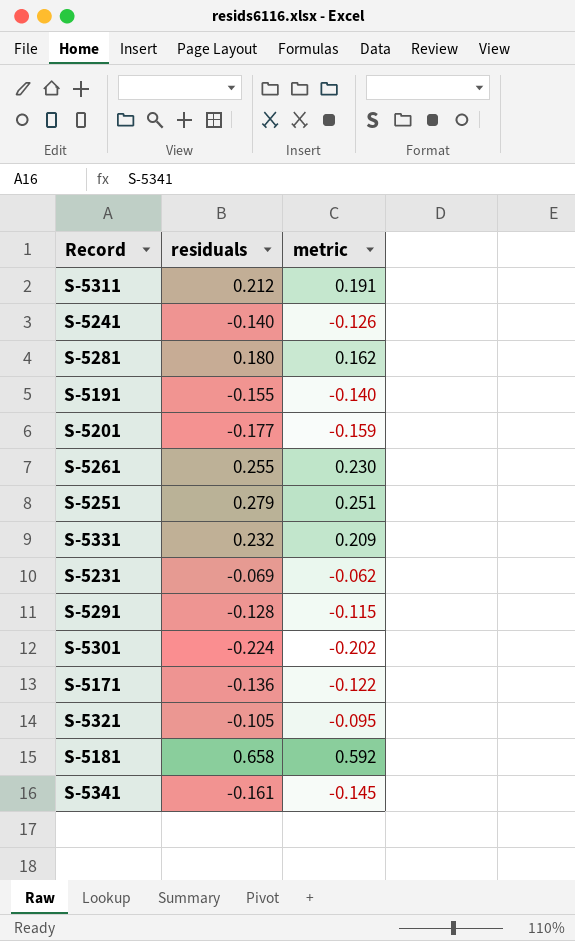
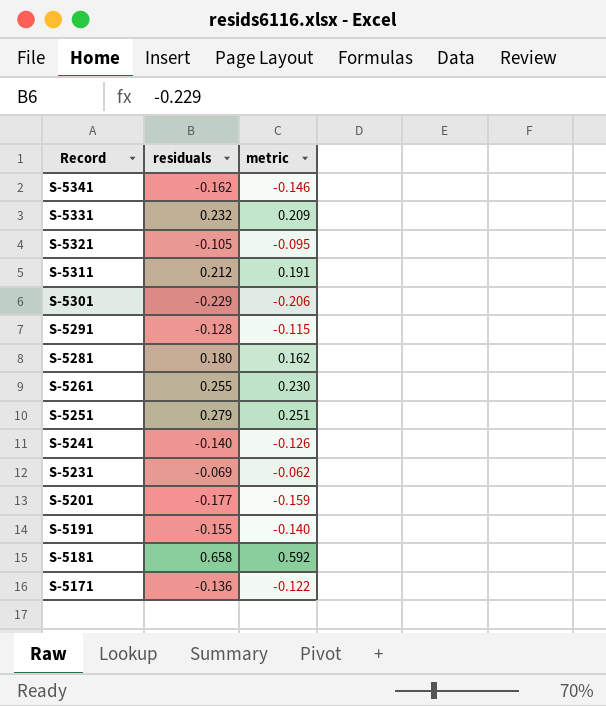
row order: none -> Record descending
S-5341 | residuals: -0.161 -> -0.162
S-5341 | metric: -0.145 -> -0.146
S-5301 | residuals: -0.224 -> -0.229
S-5301 | metric: -0.202 -> -0.206

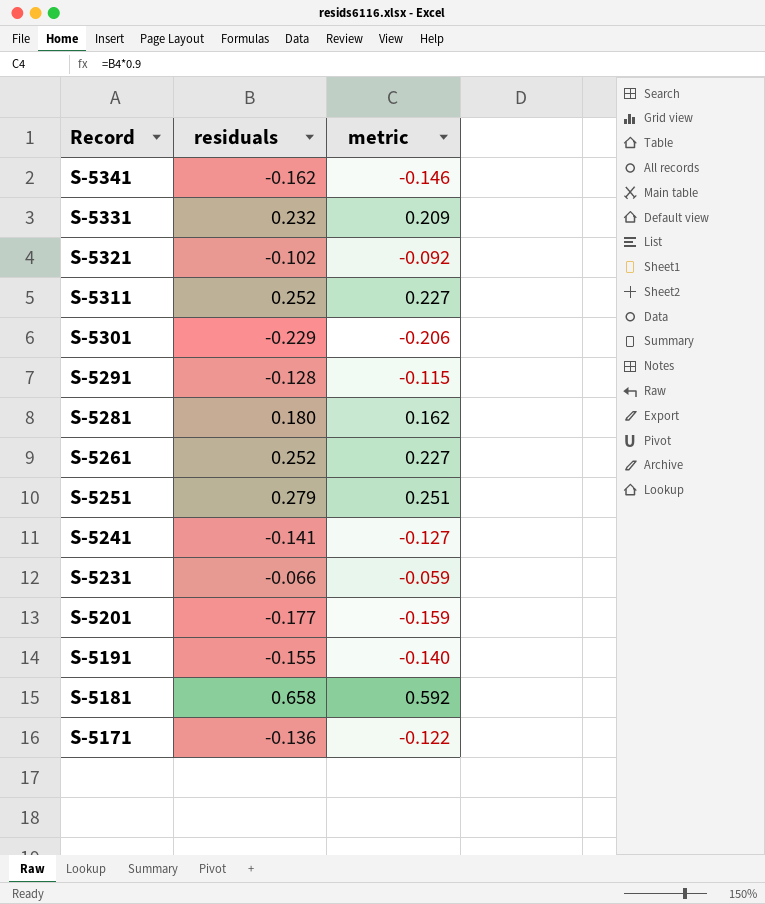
S-5321 | residuals: -0.105 -> -0.102
S-5321 | metric: -0.095 -> -0.092
S-5311 | residuals: 0.212 -> 0.252
S-5311 | metric: 0.191 -> 0.227
S-5261 | residuals: 0.255 -> 0.252
S-5261 | metric: 0.230 -> 0.227
S-5241 | residuals: -0.140 -> -0.141
S-5241 | metric: -0.126 -> -0.127
S-5231 | residuals: -0.069 -> -0.066
S-5231 | metric: -0.062 -> -0.059

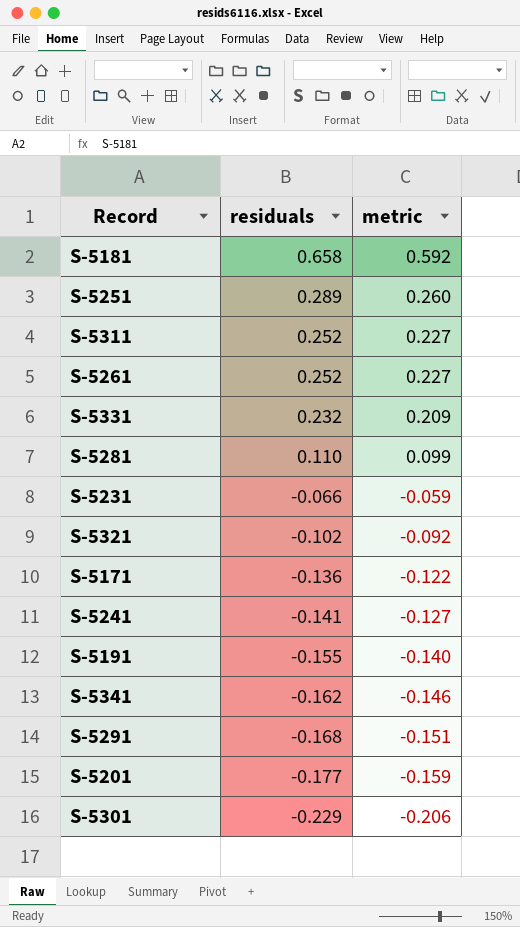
row order: Record descending -> residuals descending
S-5251 | residuals: 0.279 -> 0.289
S-5251 | metric: 0.251 -> 0.260
S-5281 | residuals: 0.180 -> 0.110
S-5281 | metric: 0.162 -> 0.099
S-5291 | residuals: -0.128 -> -0.168
S-5291 | metric: -0.115 -> -0.151

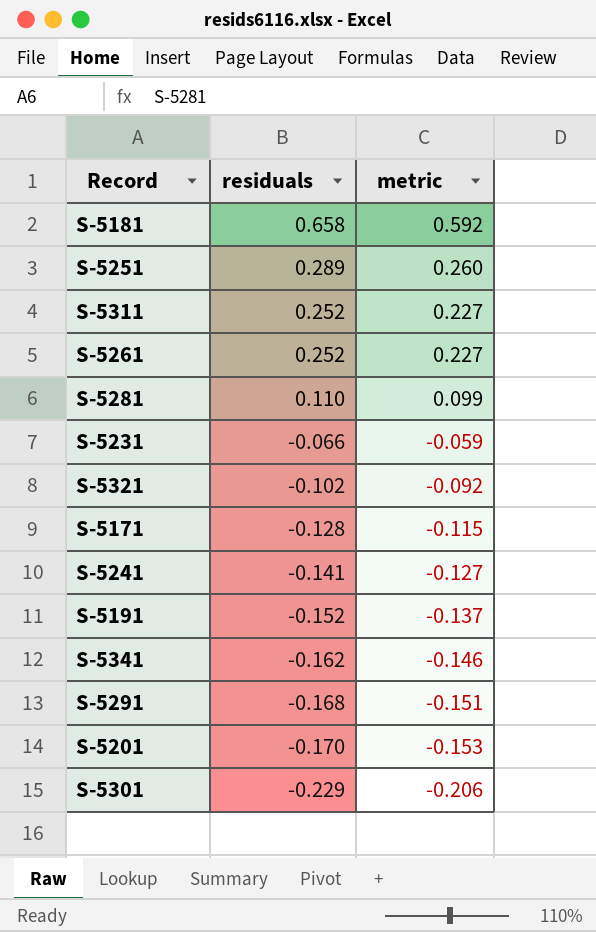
row S-5331: 0.232 | 0.209 -> none
S-5171 | residuals: -0.136 -> -0.128
S-5171 | metric: -0.122 -> -0.115
S-5191 | residuals: -0.155 -> -0.152
S-5191 | metric: -0.140 -> -0.137
S-5201 | residuals: -0.177 -> -0.170
S-5201 | metric: -0.159 -> -0.153

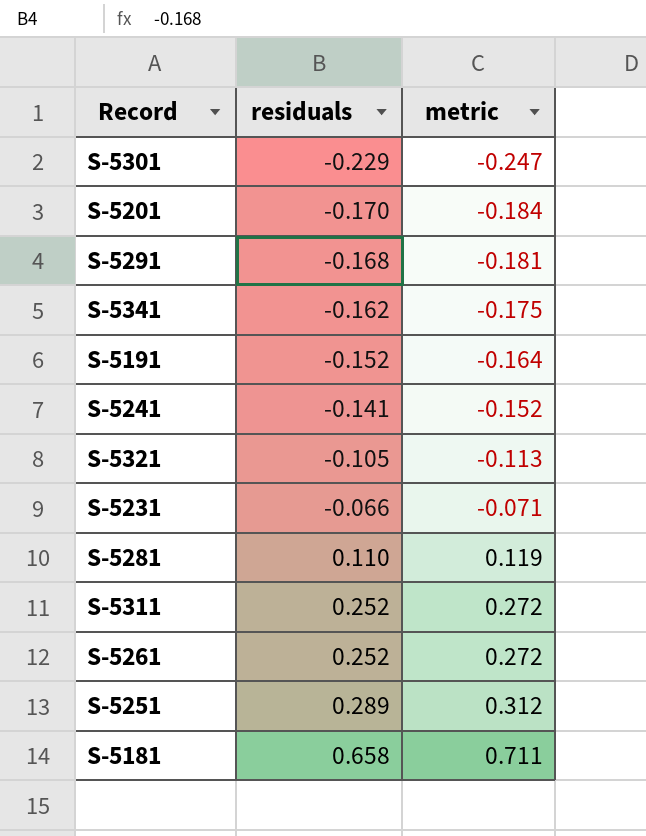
row order: residuals descending -> residuals ascending
column metric | formula: [residuals] * 0.9 -> [residuals] * 1.08
row S-5171: -0.128 | -0.115 -> none
S-5321 | residuals: -0.102 -> -0.105

